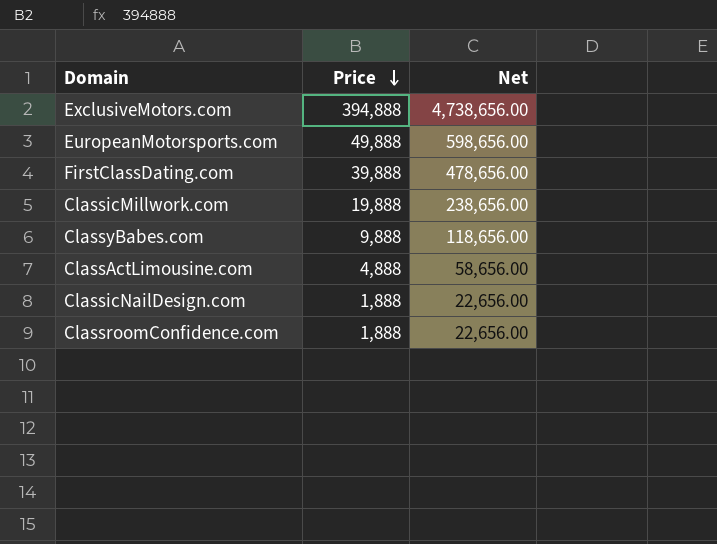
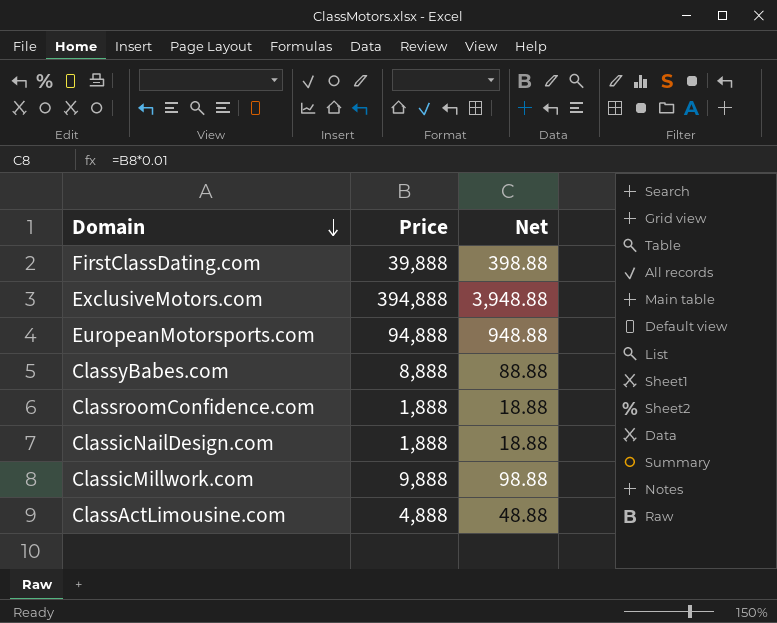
row order: Price descending -> Domain descending
column Net | formula: [Price] * 12 -> [Price] * 0.01
EuropeanMotorsports.com | Price: 49,888 -> 94,888
ClassyBabes.com | Price: 9,888 -> 8,888
ClassicMillwork.com | Price: 19,888 -> 9,888

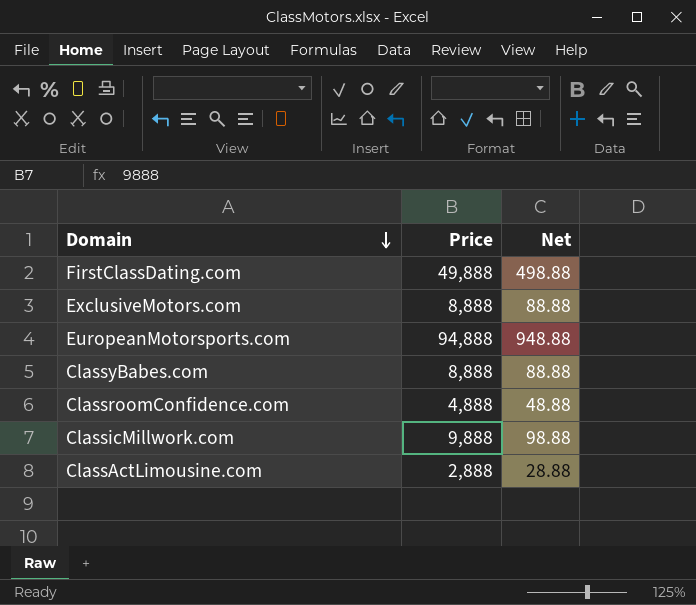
row ClassicNailDesign.com: 1,888 | 18.88 -> none
FirstClassDating.com | Price: 39,888 -> 49,888
FirstClassDating.com | Net: 398.88 -> 498.88
ExclusiveMotors.com | Price: 394,888 -> 8,888
ExclusiveMotors.com | Net: 3,948.88 -> 88.88
ClassroomConfidence.com | Price: 1,888 -> 4,888
ClassroomConfidence.com | Net: 18.88 -> 48.88
ClassActLimousine.com | Price: 4,888 -> 2,888
ClassActLimousine.com | Net: 48.88 -> 28.88

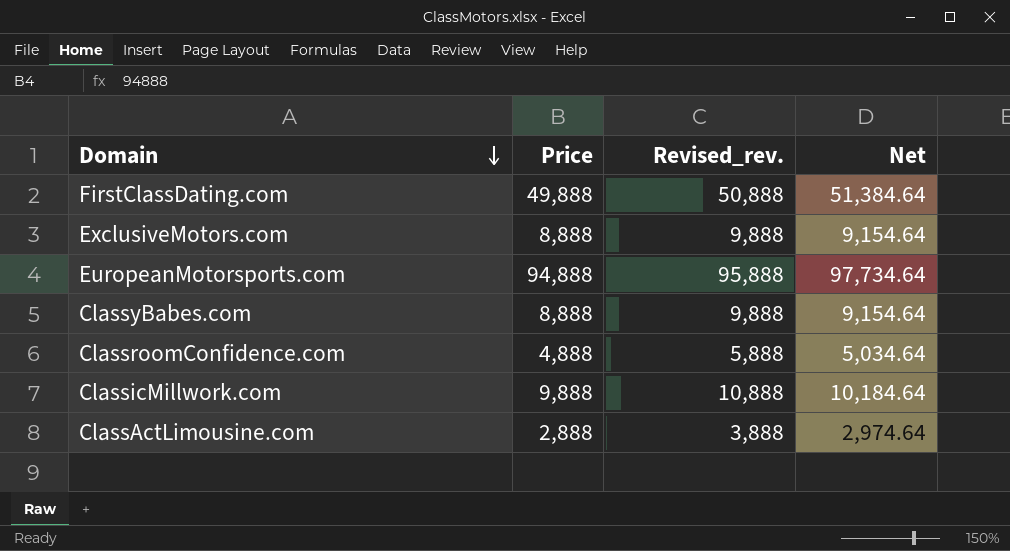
column Revised_rev. | formula: none -> [Price] + 1000
column Net | formula: [Price] * 0.01 -> [Price] * 1.03

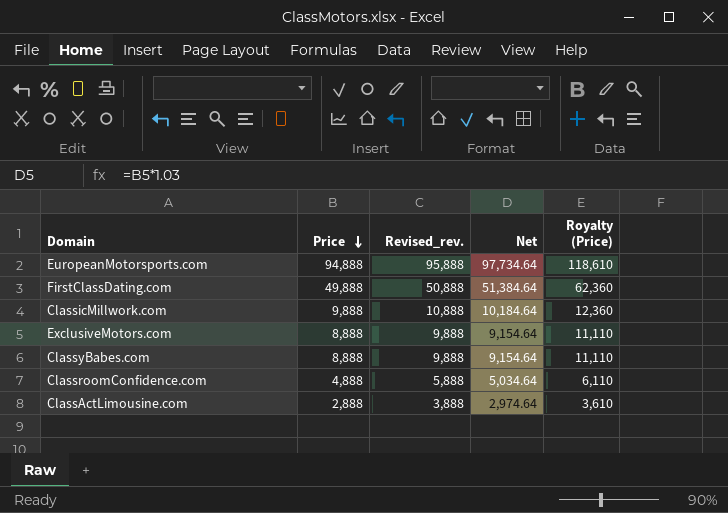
row order: Domain descending -> Price descending
column Royalty (Price) | formula: none -> [Price] * 1.25

